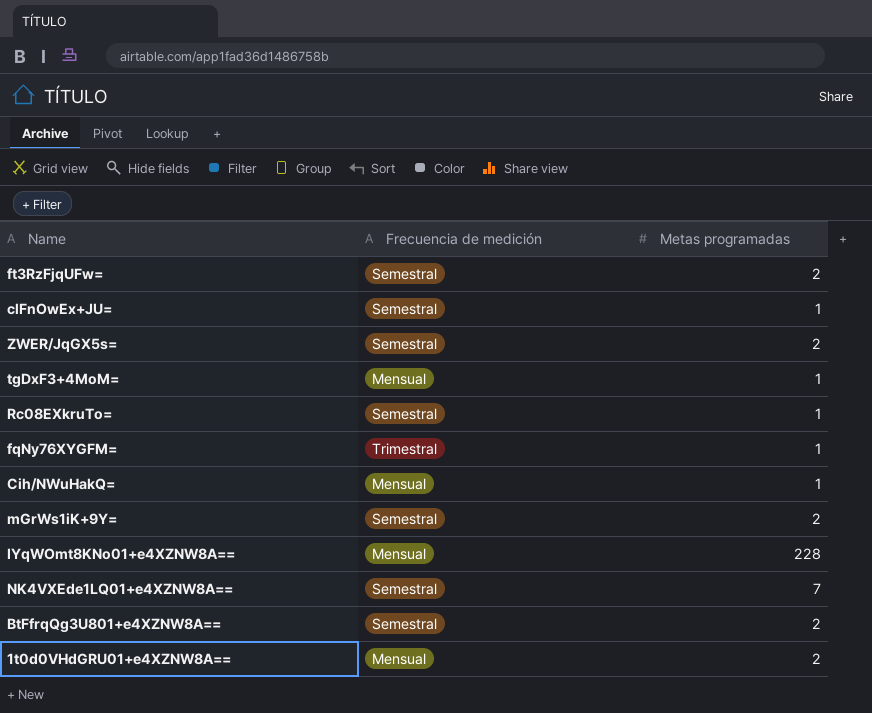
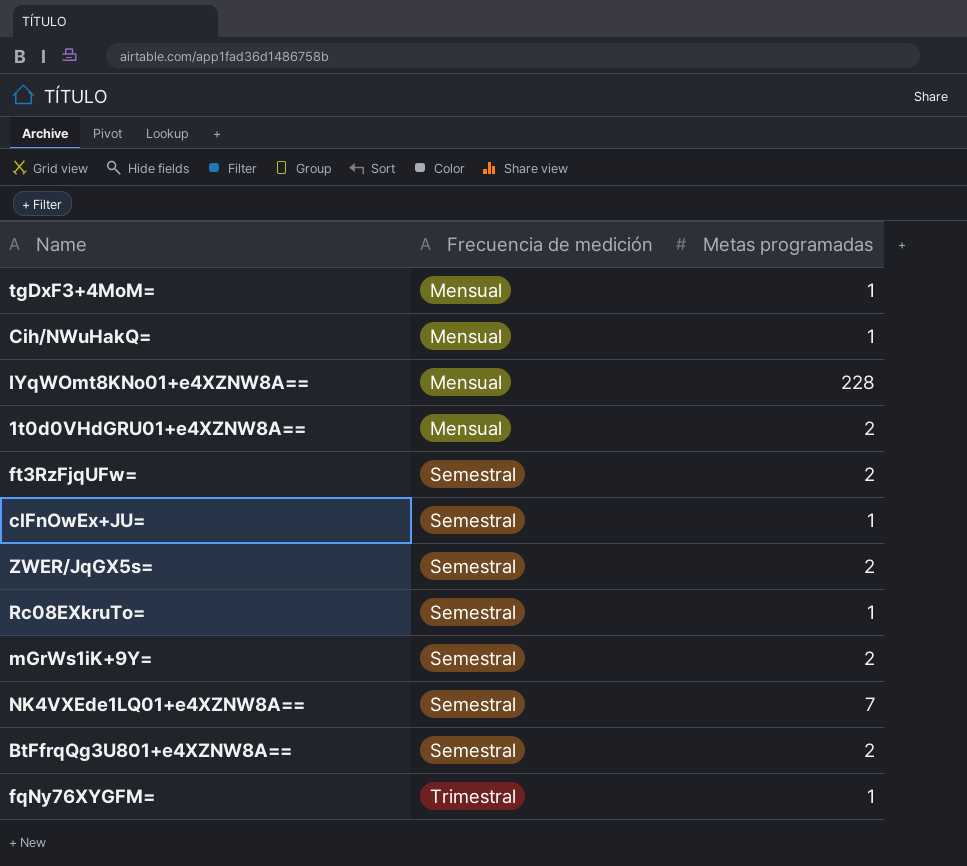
row order: none -> Frecuencia de medición ascending

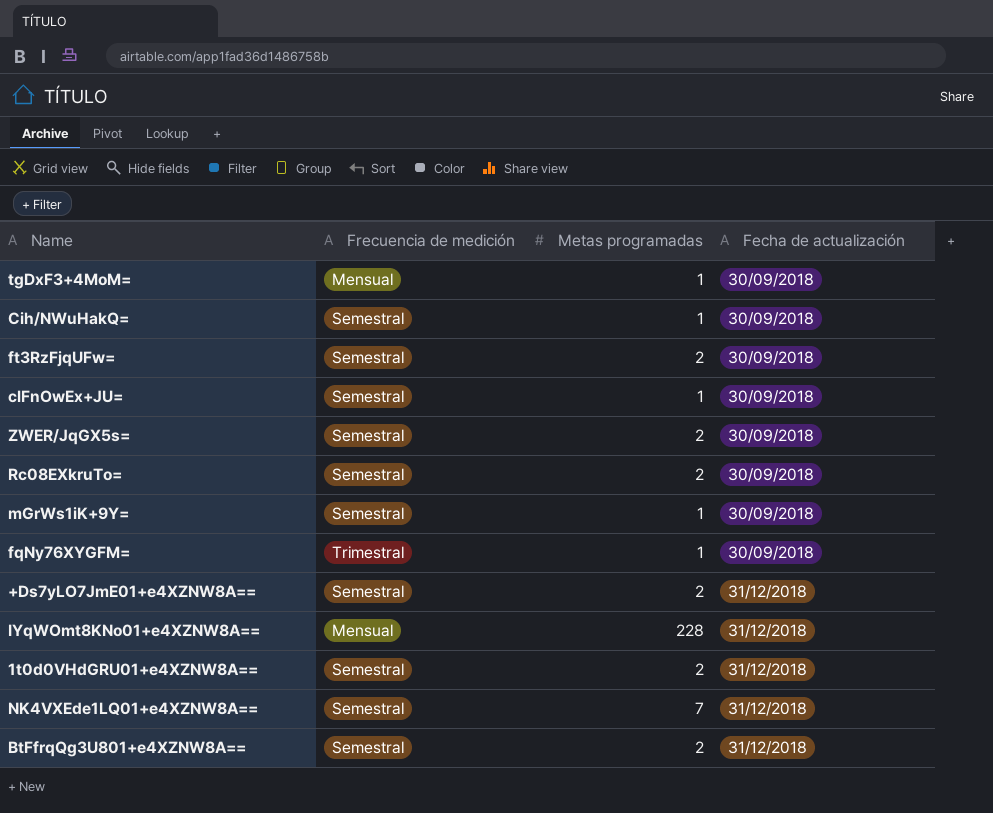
row order: Frecuencia de medición ascending -> Fecha de actualización ascending
column Fecha de actualización | position: none -> 4
Cih/NWuHakQ= | Frecuencia de medición: Mensual -> Semestral
Rc08EXkruTo= | Metas programadas: 1 -> 2
mGrWs1iK+9Y= | Metas programadas: 2 -> 1
row +Ds7yLO7JmE01+e4XZNW8A==: none -> Semestral | 2 | 31/12/2018
1t0d0VHdGRU01+e4XZNW8A== | Frecuencia de medición: Mensual -> Semestral

